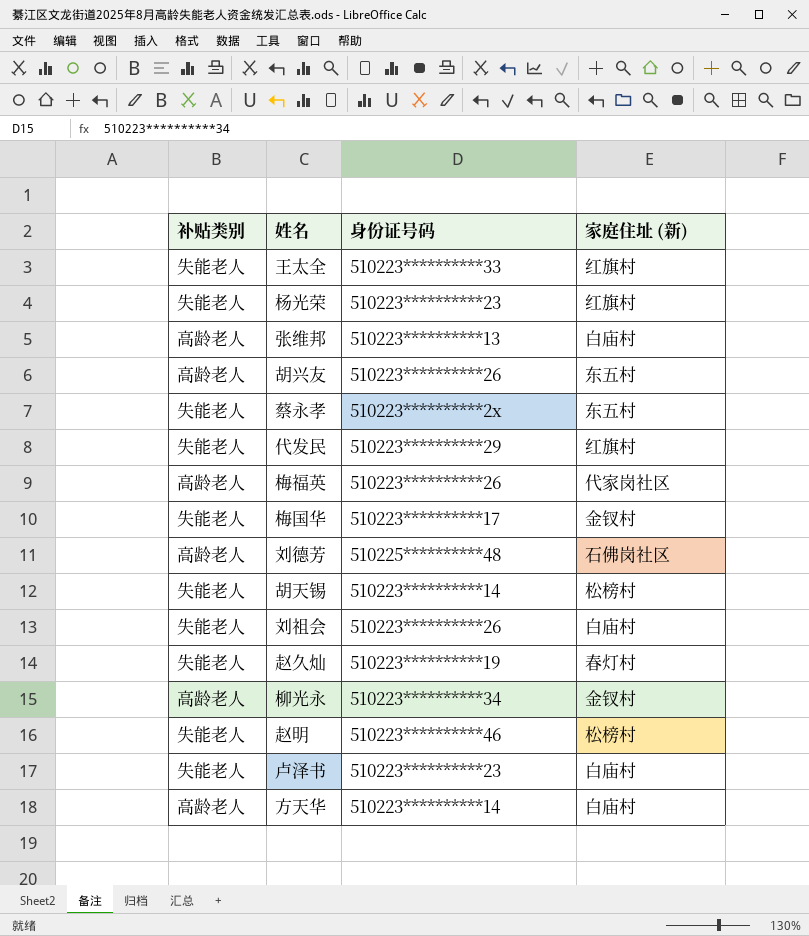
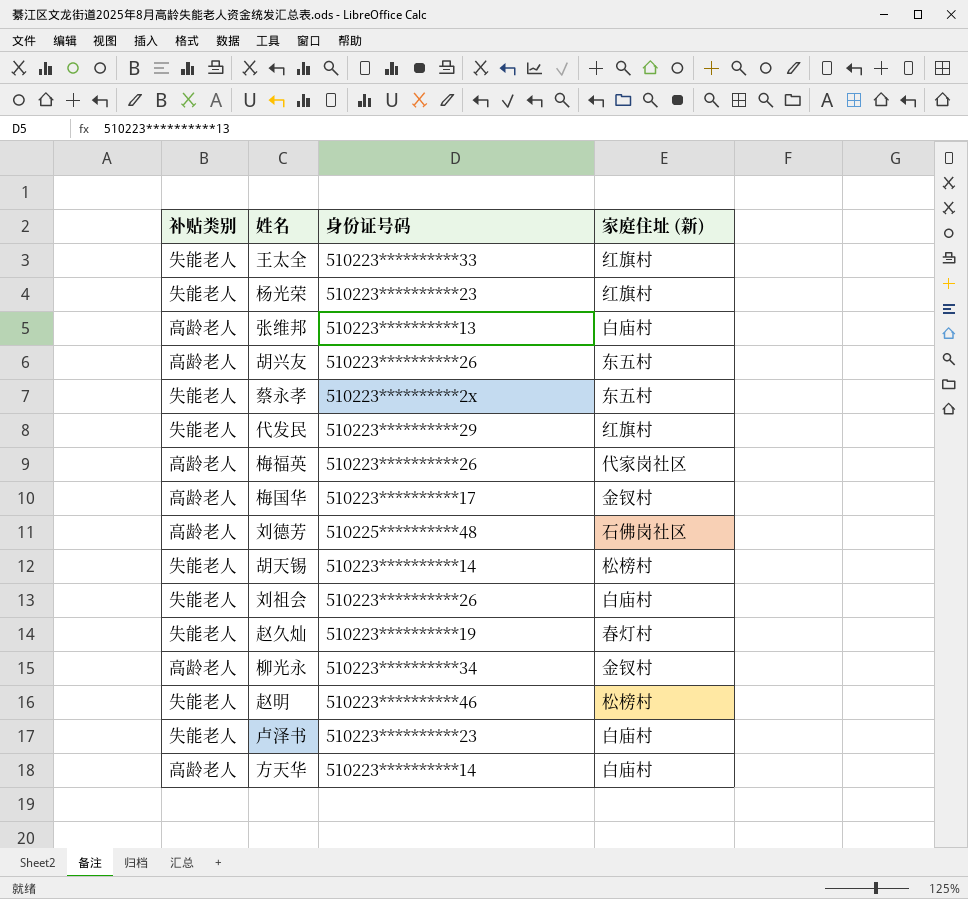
梅国华 | 补贴类别: 失能老人 -> 高龄老人

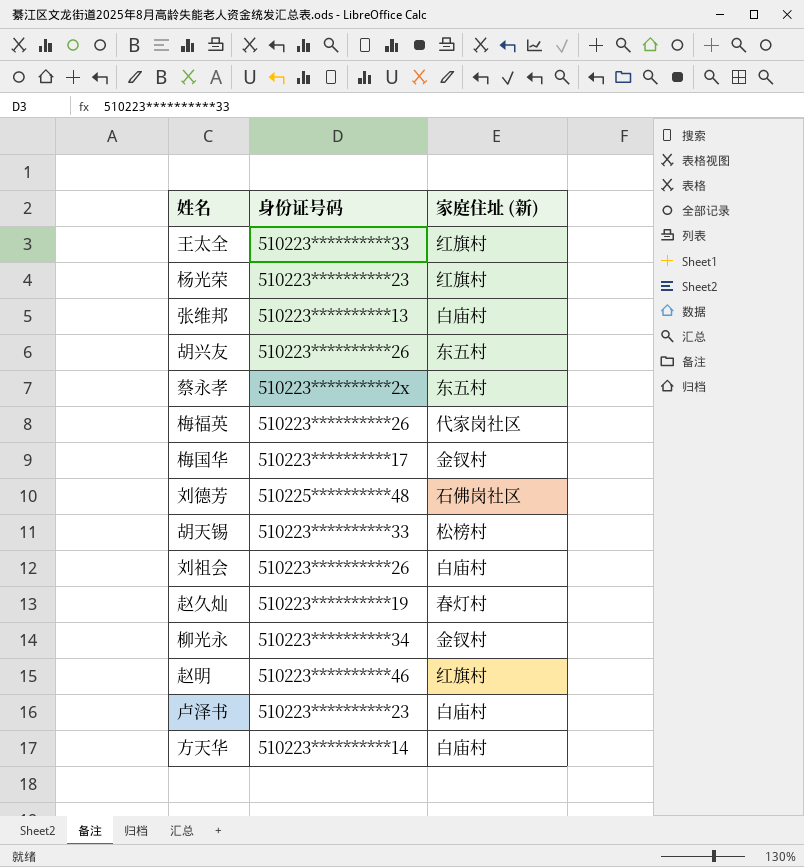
column 补贴类别 | position: 1 -> none
row 代发民: 失能老人 | 510223**********29 | 红旗村 -> none
胡天锡 | 身份证号码: 510223**********14 -> 510223**********33
赵明 | 家庭住址 (新): 松榜村 -> 红旗村

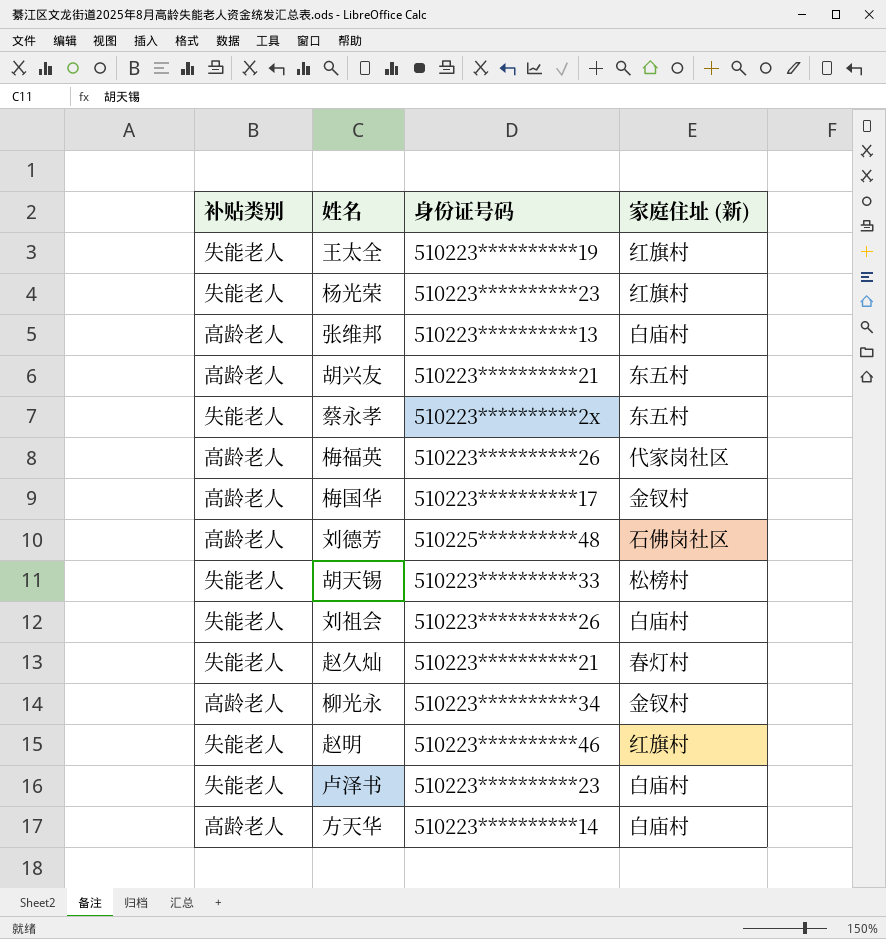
column 补贴类别 | position: none -> 1
王太全 | 身份证号码: 510223**********33 -> 510223**********19
胡兴友 | 身份证号码: 510223**********26 -> 510223**********21
赵久灿 | 身份证号码: 510223**********19 -> 510223**********21

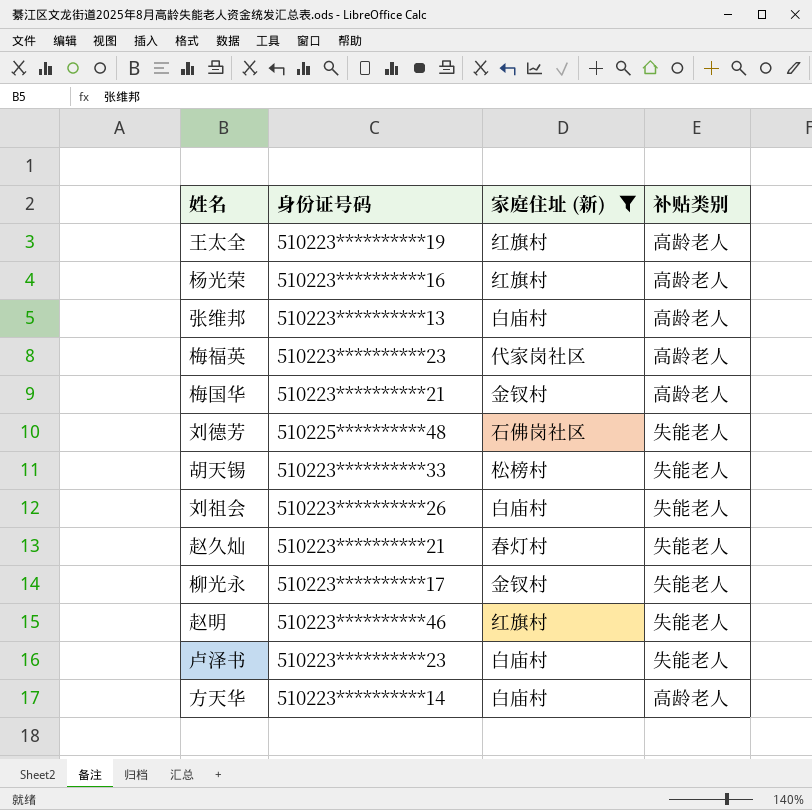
filter: none -> 家庭住址 (新) != 东五村
column 补贴类别 | position: 1 -> 4
王太全 | 补贴类别: 失能老人 -> 高龄老人
杨光荣 | 身份证号码: 510223**********23 -> 510223**********16
杨光荣 | 补贴类别: 失能老人 -> 高龄老人
梅福英 | 身份证号码: 510223**********26 -> 510223**********23
梅国华 | 身份证号码: 510223**********17 -> 510223**********21
刘德芳 | 补贴类别: 高龄老人 -> 失能老人
柳光永 | 身份证号码: 510223**********34 -> 510223**********17
柳光永 | 补贴类别: 高龄老人 -> 失能老人

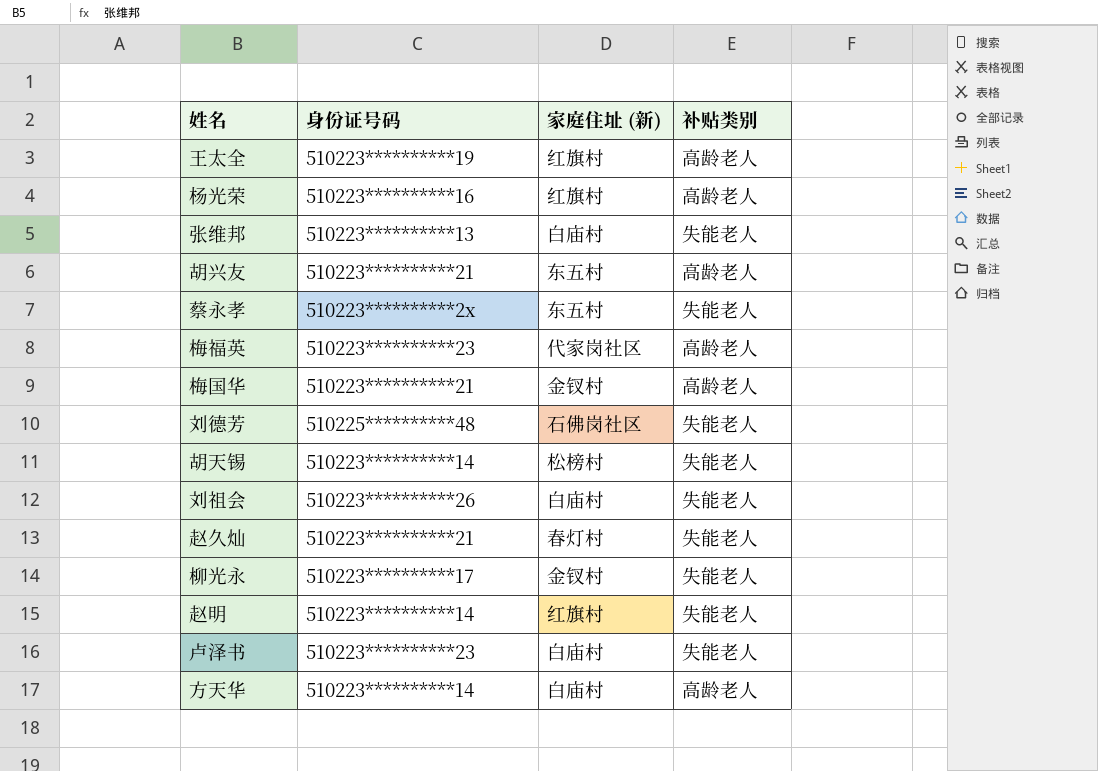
filter: 家庭住址 (新) != 东五村 -> none
张维邦 | 补贴类别: 高龄老人 -> 失能老人
胡天锡 | 身份证号码: 510223**********33 -> 510223**********14
赵明 | 身份证号码: 510223**********46 -> 510223**********14

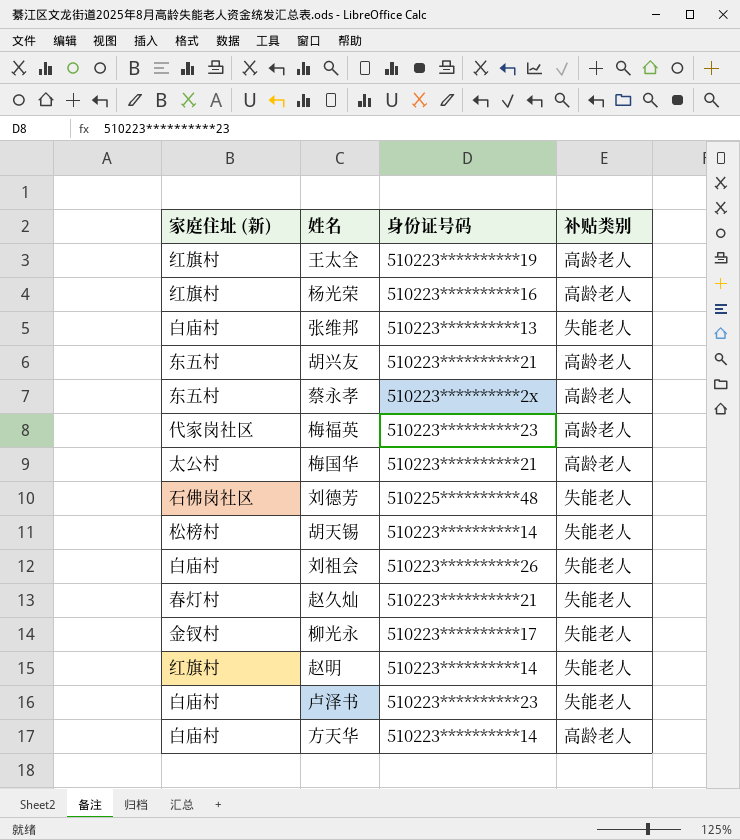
column 家庭住址 (新) | position: 3 -> 1
蔡永孝 | 补贴类别: 失能老人 -> 高龄老人
梅国华 | 家庭住址 (新): 金钗村 -> 太公村

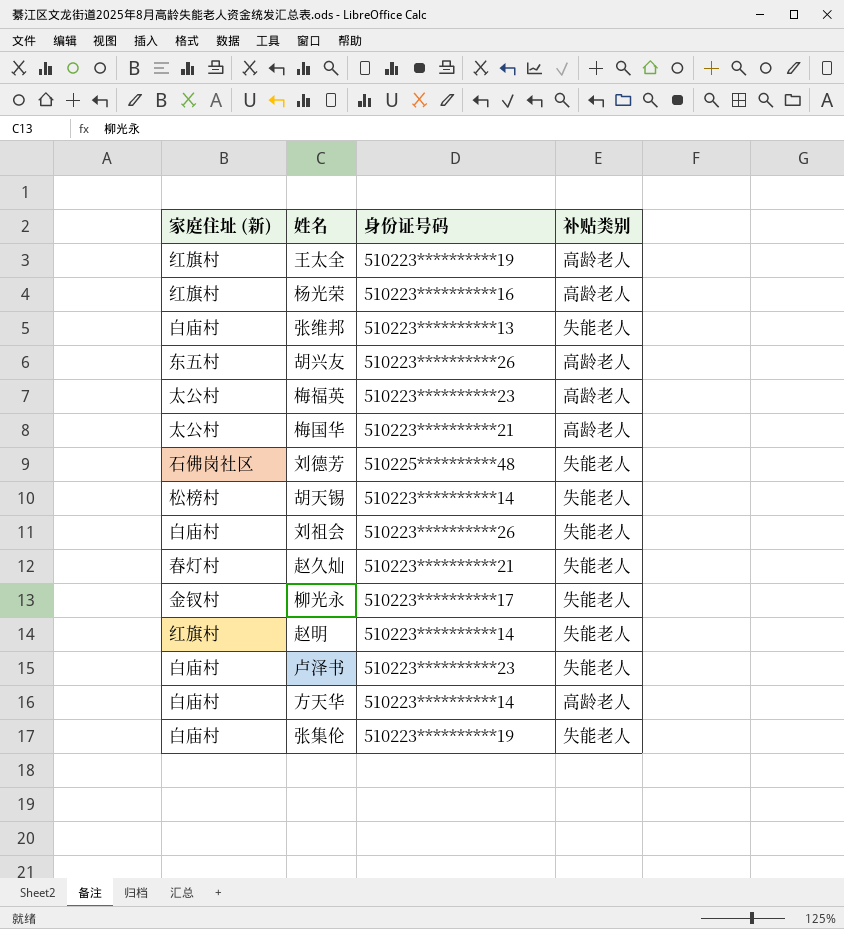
row 蔡永孝: 东五村 | 510223**********2x | 高龄老人 -> none
胡兴友 | 身份证号码: 510223**********21 -> 510223**********26
梅福英 | 家庭住址 (新): 代家岗社区 -> 太公村
row 张集伦: none -> 白庙村 | 510223**********19 | 失能老人

